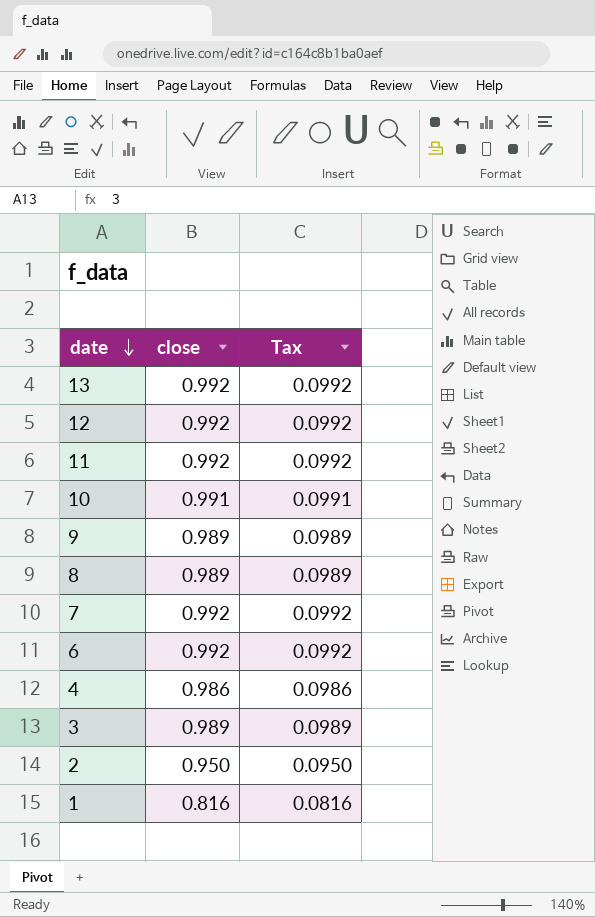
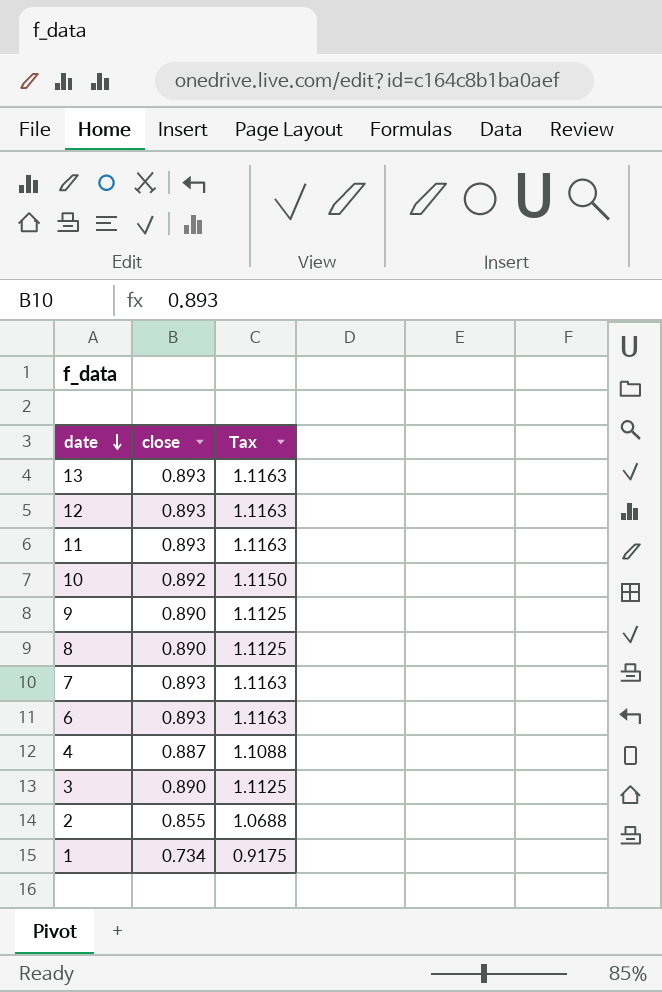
column Tax | formula: [close] * 0.1 -> [close] * 1.25
13 | close: 0.992 -> 0.893
12 | close: 0.992 -> 0.893
11 | close: 0.992 -> 0.893
10 | close: 0.991 -> 0.892
9 | close: 0.989 -> 0.890
8 | close: 0.989 -> 0.890
7 | close: 0.992 -> 0.893
6 | close: 0.992 -> 0.893
4 | close: 0.986 -> 0.887
3 | close: 0.989 -> 0.890
2 | close: 0.950 -> 0.855
1 | close: 0.816 -> 0.734

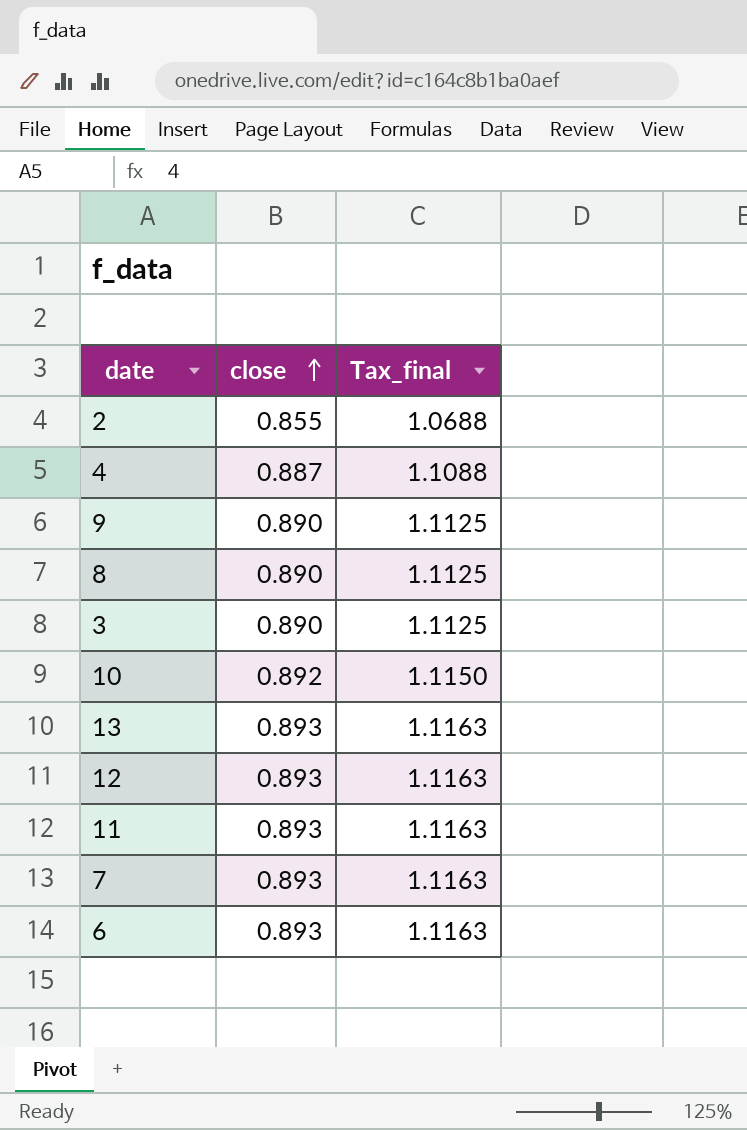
row order: date descending -> close ascending
column name: Tax -> Tax_final
row 1: 0.734 | 0.9175 -> none

